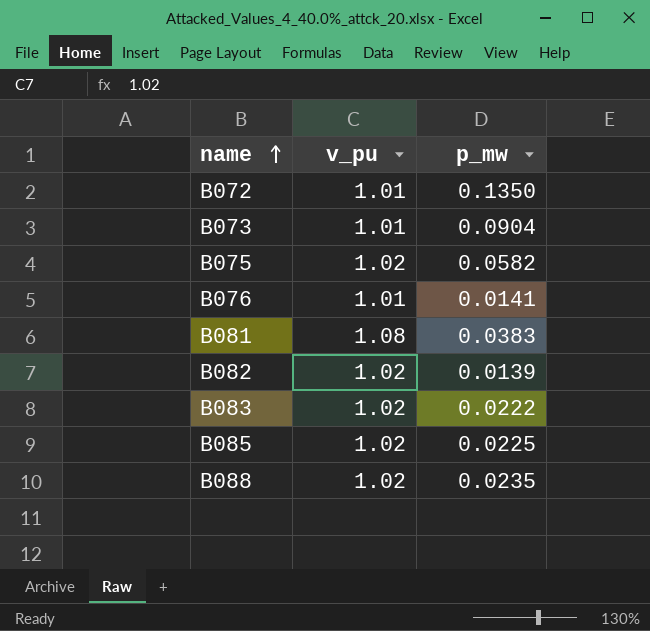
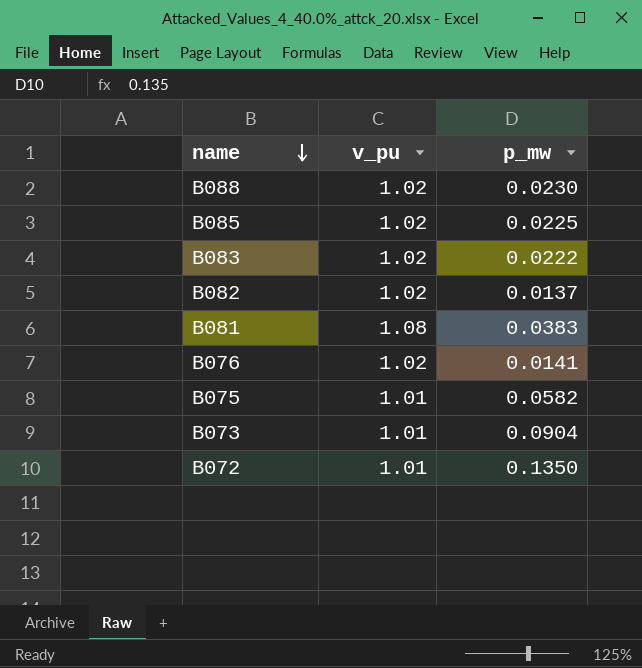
row order: name ascending -> name descending
B088 | p_mw: 0.0235 -> 0.0230
B082 | p_mw: 0.0139 -> 0.0137
B076 | v_pu: 1.01 -> 1.02
B075 | v_pu: 1.02 -> 1.01

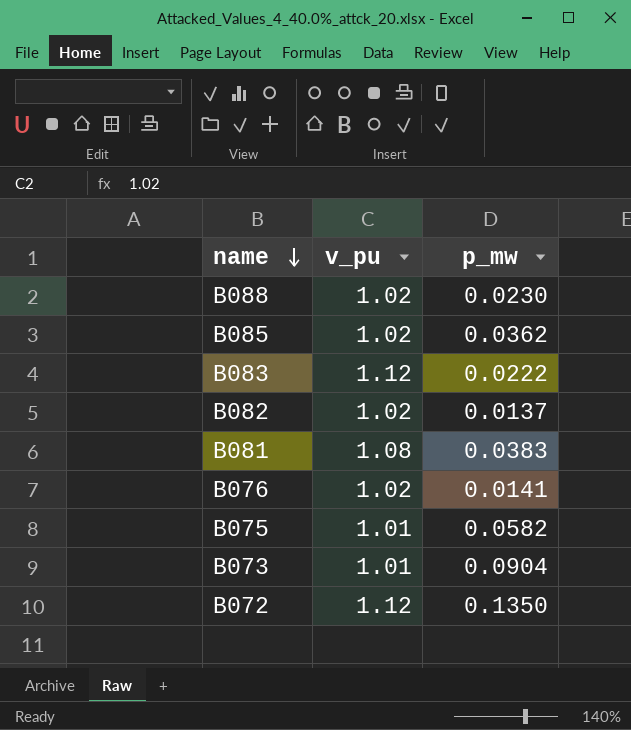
B085 | p_mw: 0.0225 -> 0.0362
B083 | v_pu: 1.02 -> 1.12
B072 | v_pu: 1.01 -> 1.12

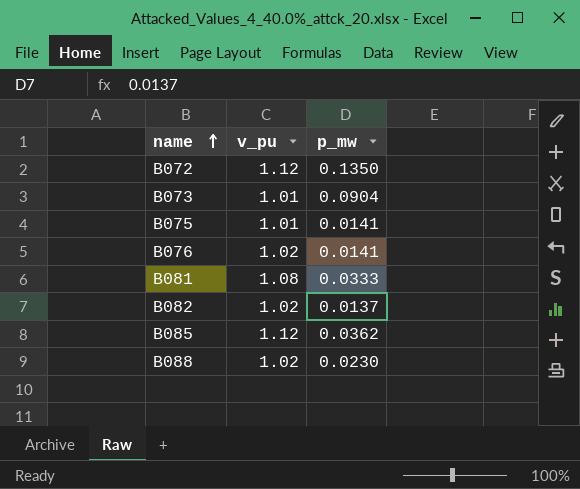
row order: name descending -> name ascending
row B083: 1.12 | 0.0222 -> none
B075 | p_mw: 0.0582 -> 0.0141
B081 | p_mw: 0.0383 -> 0.0333
B085 | v_pu: 1.02 -> 1.12

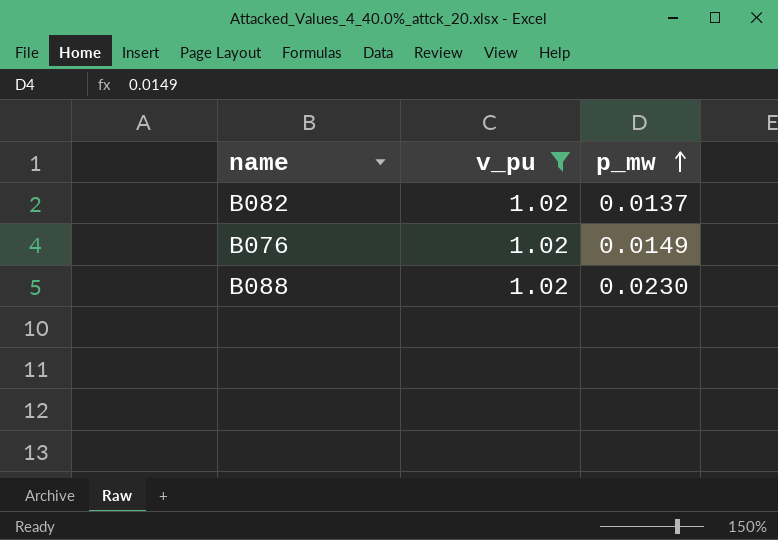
filter: none -> v_pu = 1.02
row order: name ascending -> p_mw ascending
B076 | p_mw: 0.0141 -> 0.0149

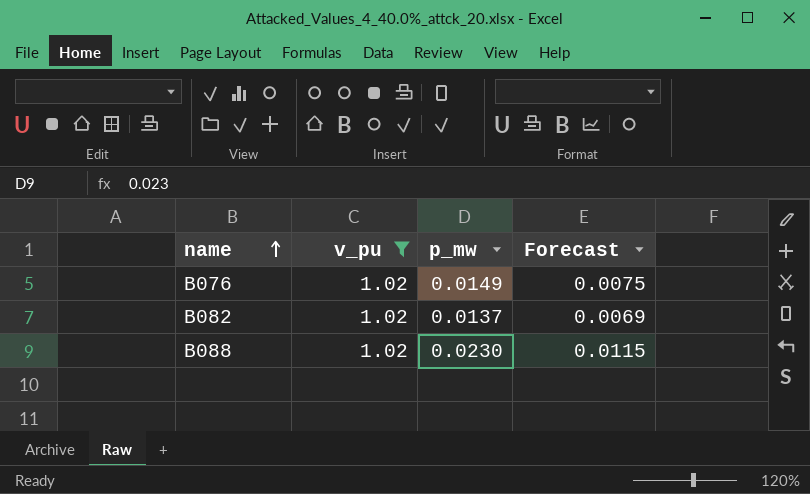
row order: p_mw ascending -> name ascending
column Forecast | formula: none -> [p_mw] * 0.5

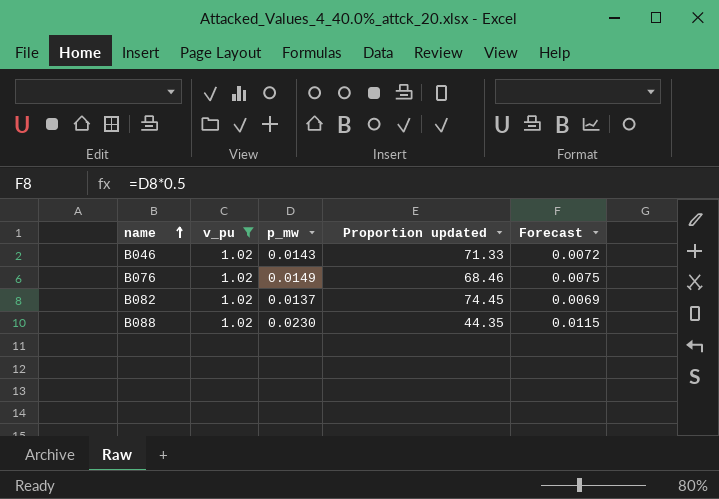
column Proportion updated | formula: none -> [v_pu] / [p_mw]
row B046: none -> 1.02 | 0.0143 | 71.33 | 0.0072

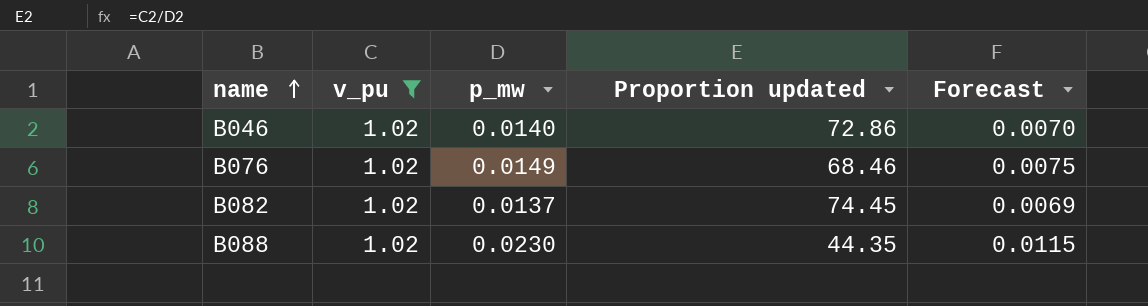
B046 | p_mw: 0.0143 -> 0.0140
B046 | Proportion updated: 71.33 -> 72.86
B046 | Forecast: 0.0072 -> 0.0070

